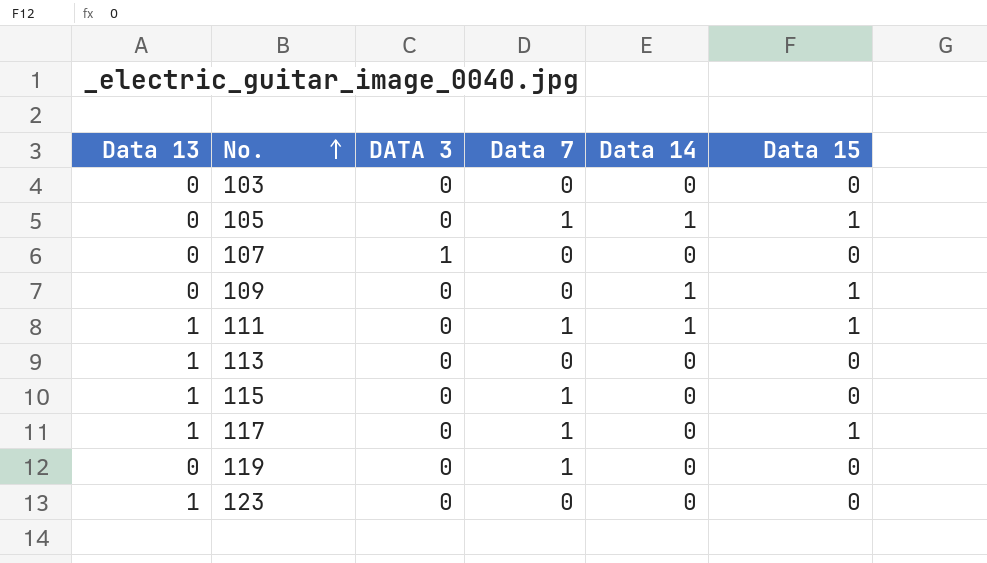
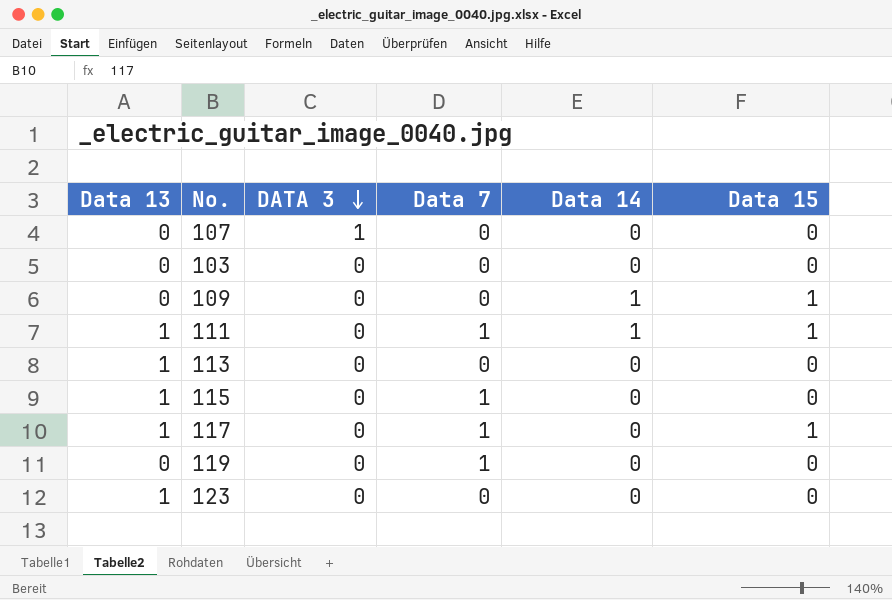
row order: No. ascending -> DATA 3 descending
row 105: 0 | 0 | 1 | 1 | 1 -> none

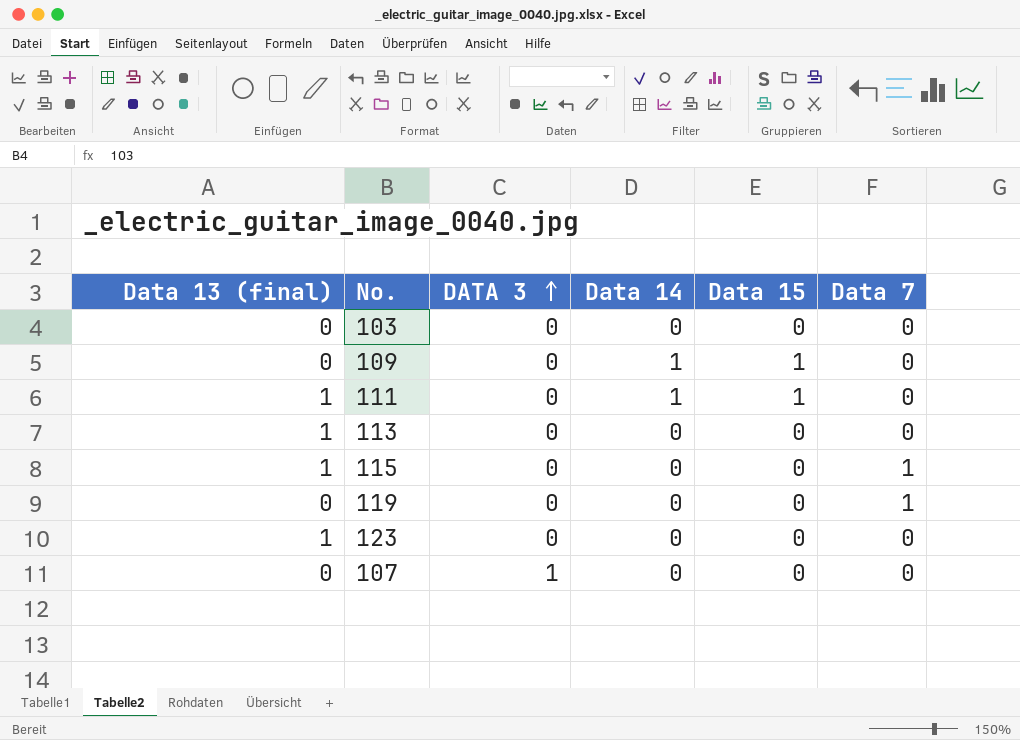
row order: DATA 3 descending -> DATA 3 ascending
column name: Data 13 -> Data 13 (final)
column Data 7 | position: 4 -> 6
row 117: 1 | 0 | 1 | 0 | 1 -> none
111 | Data 7: 1 -> 0

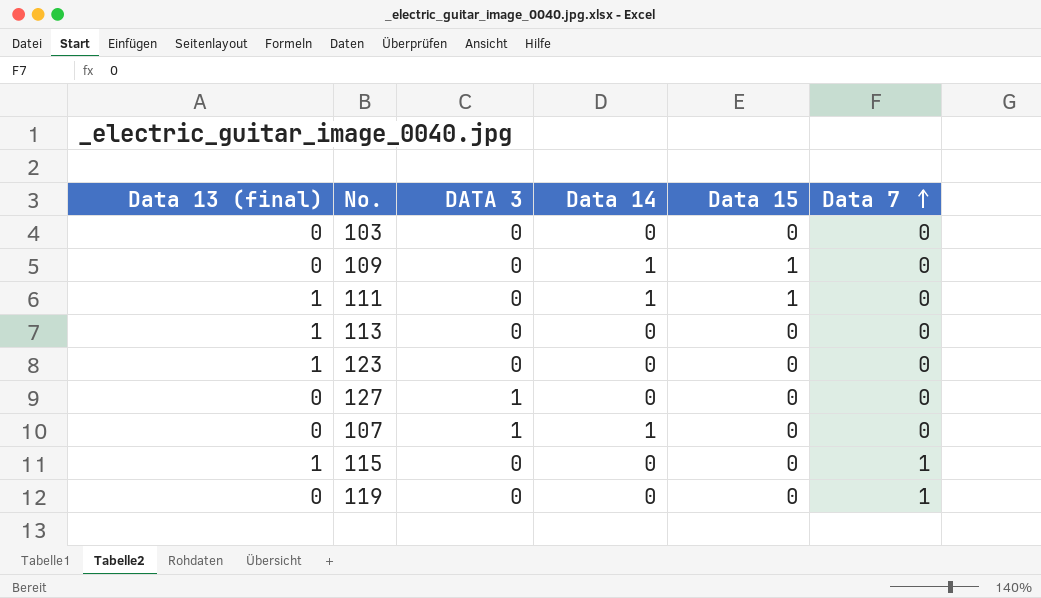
row order: DATA 3 ascending -> Data 7 ascending
row 127: none -> 0 | 1 | 0 | 0 | 0
107 | Data 14: 0 -> 1

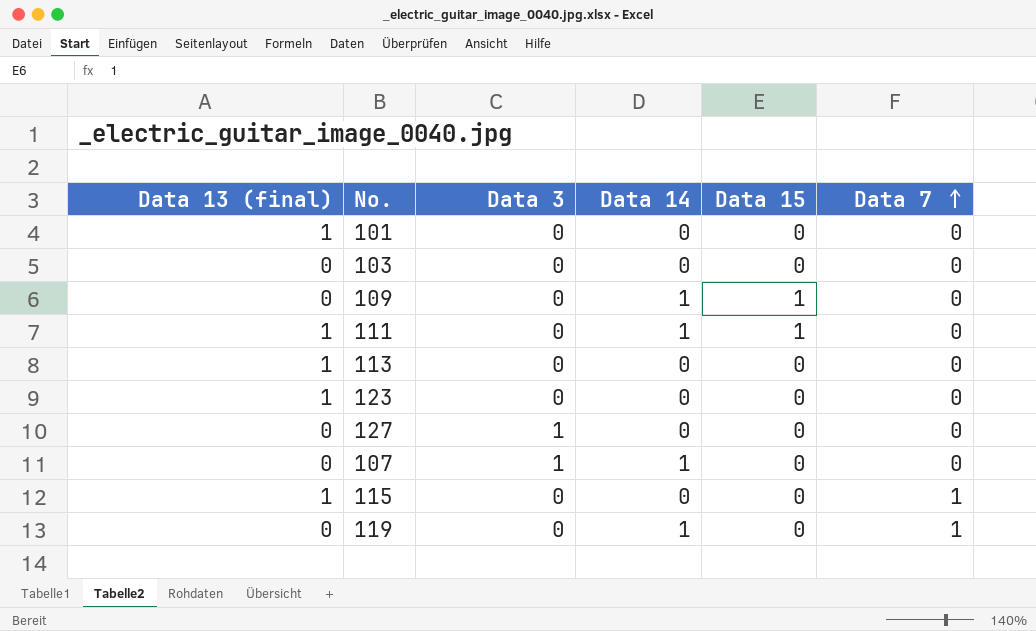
column name: DATA 3 -> Data 3
row 101: none -> 1 | 0 | 0 | 0 | 0
119 | Data 14: 0 -> 1

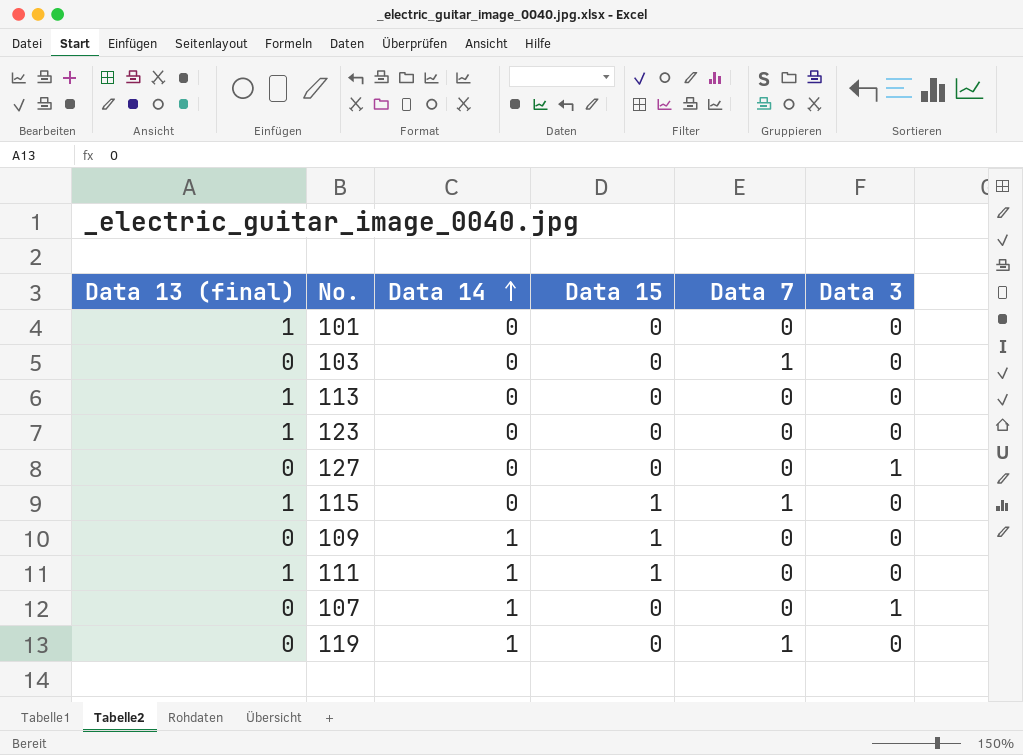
row order: Data 7 ascending -> Data 14 ascending
column Data 3 | position: 3 -> 6
103 | Data 7: 0 -> 1
115 | Data 15: 0 -> 1

